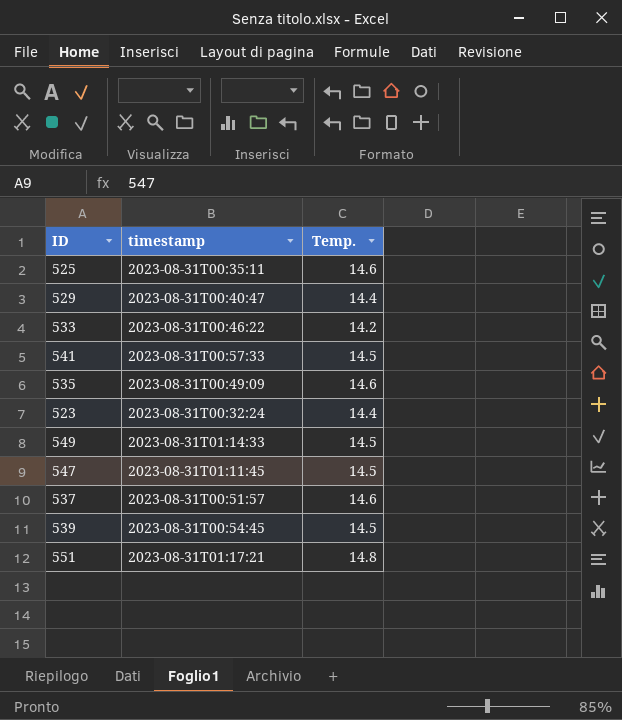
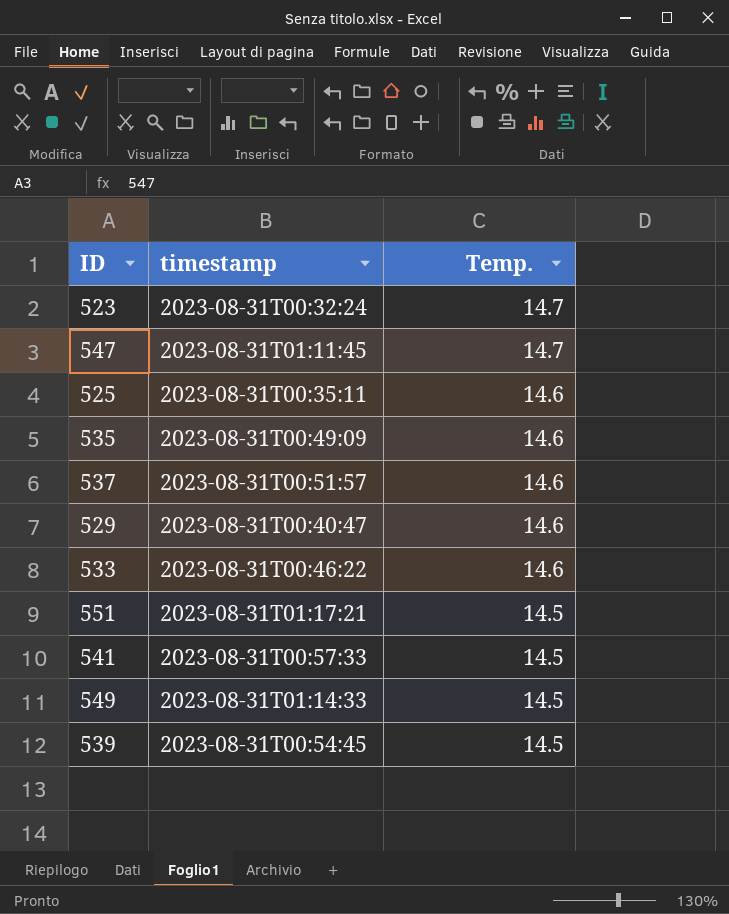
row order: none -> Temp. descending
523 | Temp.: 14.4 -> 14.7
547 | Temp.: 14.5 -> 14.7
529 | Temp.: 14.4 -> 14.6
533 | Temp.: 14.2 -> 14.6
551 | Temp.: 14.8 -> 14.5

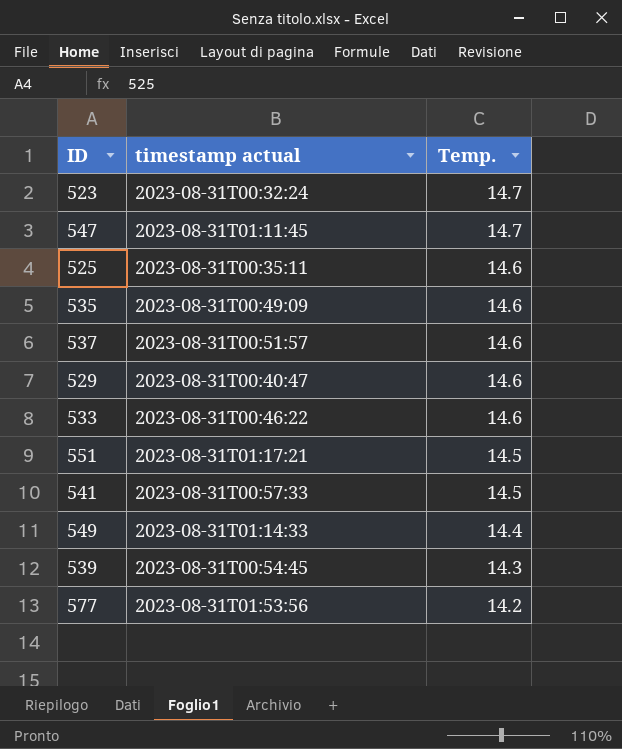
column name: timestamp -> timestamp actual
549 | Temp.: 14.5 -> 14.4
539 | Temp.: 14.5 -> 14.3
row 577: none -> 2023-08-31T01:53:56 | 14.2

